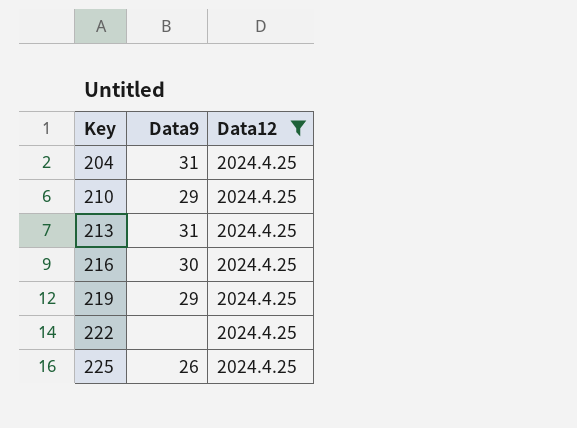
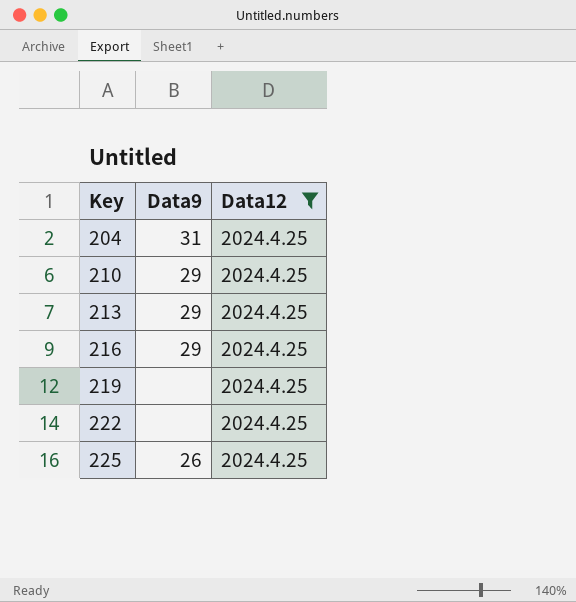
213 | Data9: 31 -> 29
216 | Data9: 30 -> 29
219 | Data9: 29 -> none

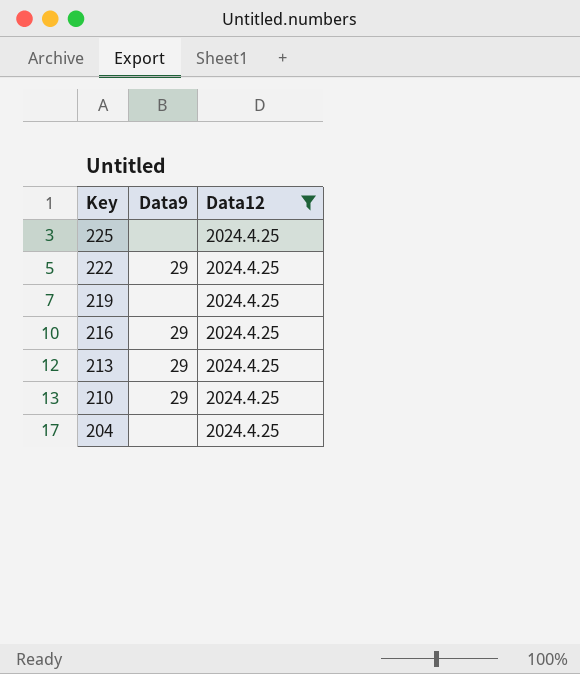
row order: Key ascending -> Key descending
225 | Data9: 26 -> none
222 | Data9: none -> 29
204 | Data9: 31 -> none

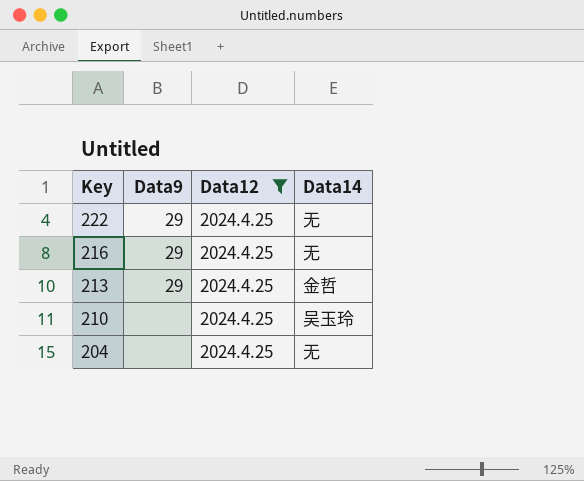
column Data14 | position: none -> 4
row 225: none | 2024.4.25 -> none
row 219: none | 2024.4.25 -> none
210 | Data9: 29 -> none

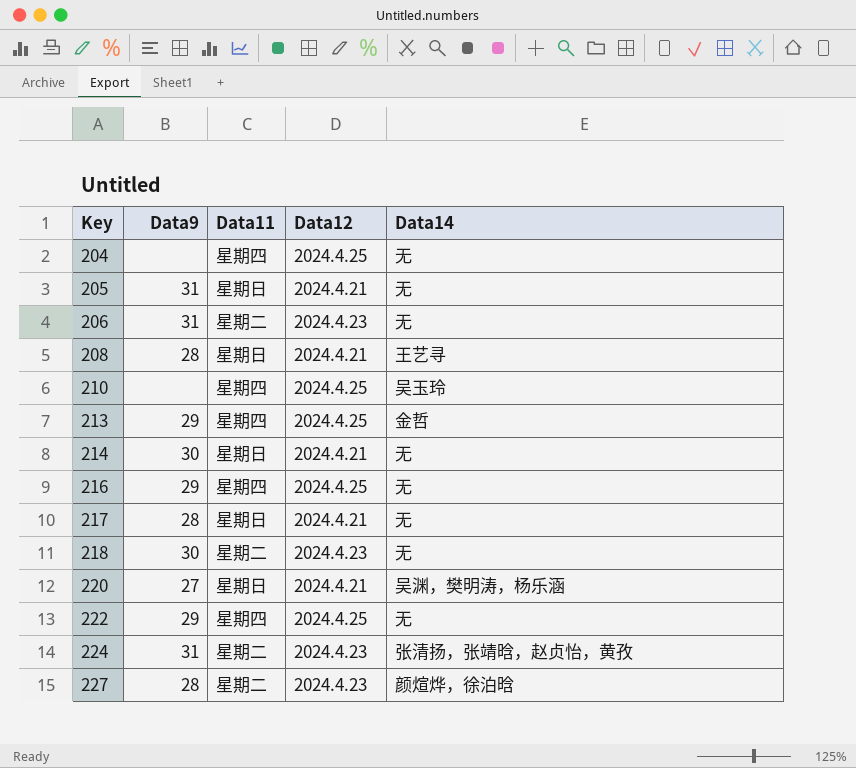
filter: Data12 = 2024.4.25 -> none
row order: Key descending -> Key ascending
column Data11 | position: none -> 3

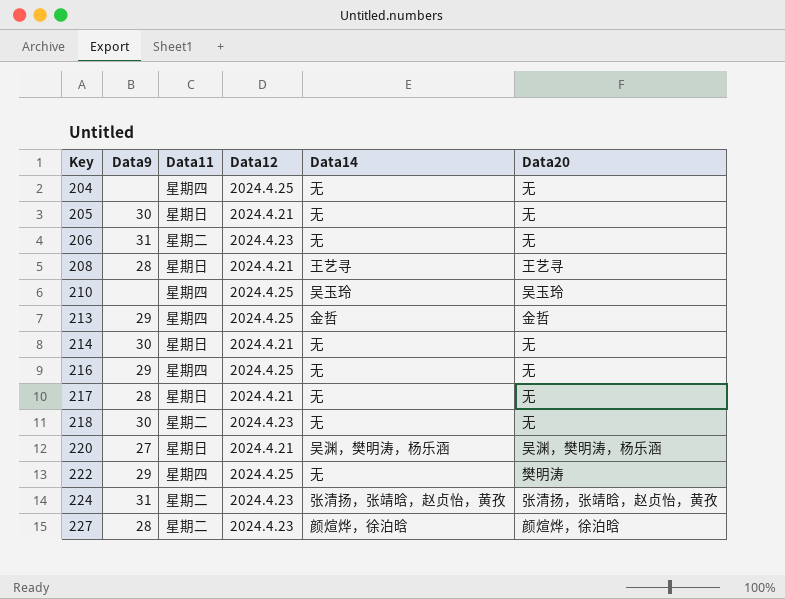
column Data20 | position: none -> 6
205 | Data9: 31 -> 30

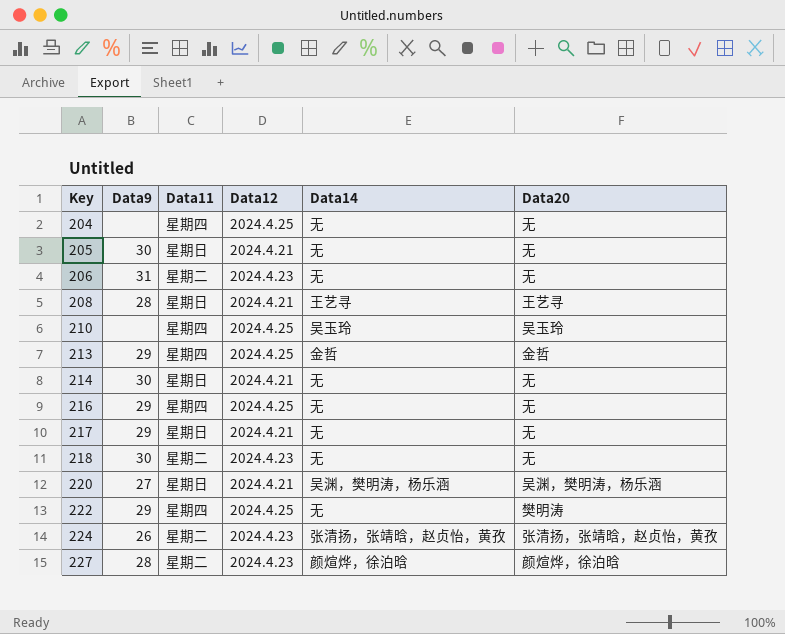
217 | Data9: 28 -> 29
224 | Data9: 31 -> 26

